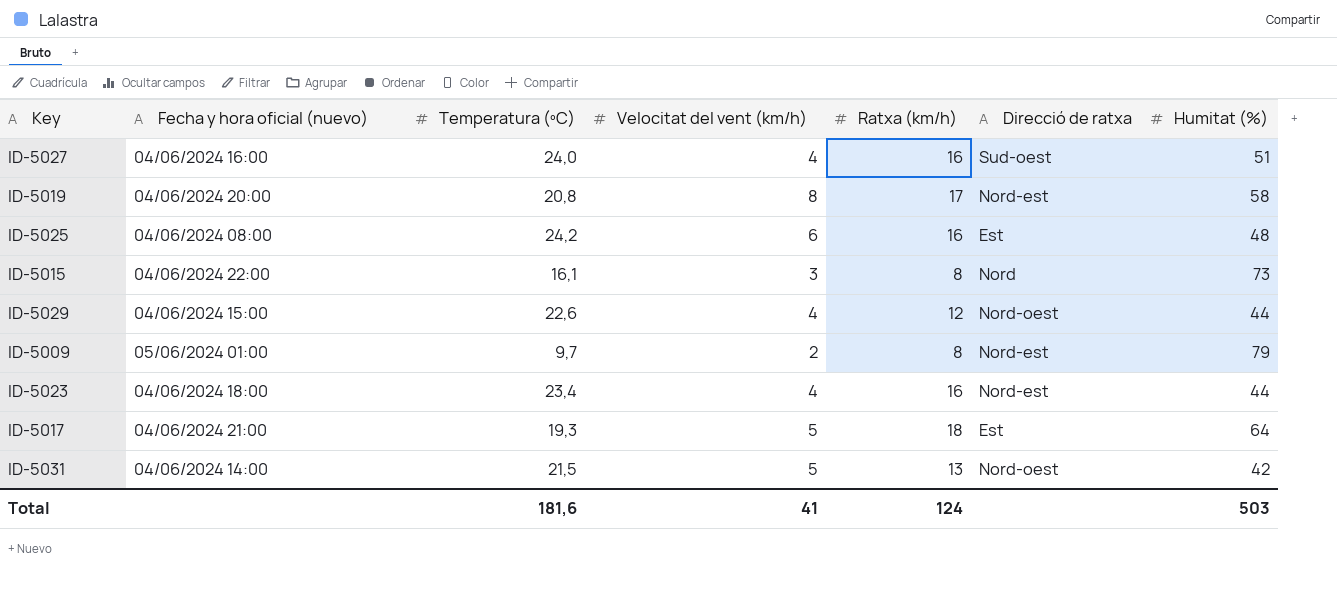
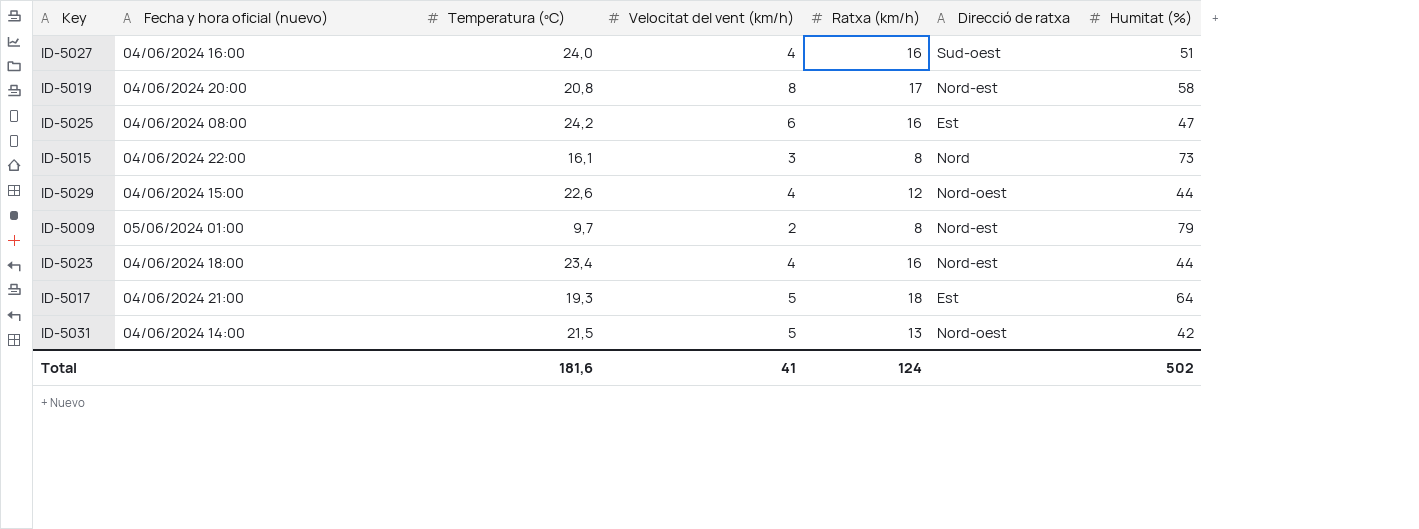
ID-5025 | Humitat (%): 48 -> 47
Total | Humitat (%): 503 -> 502

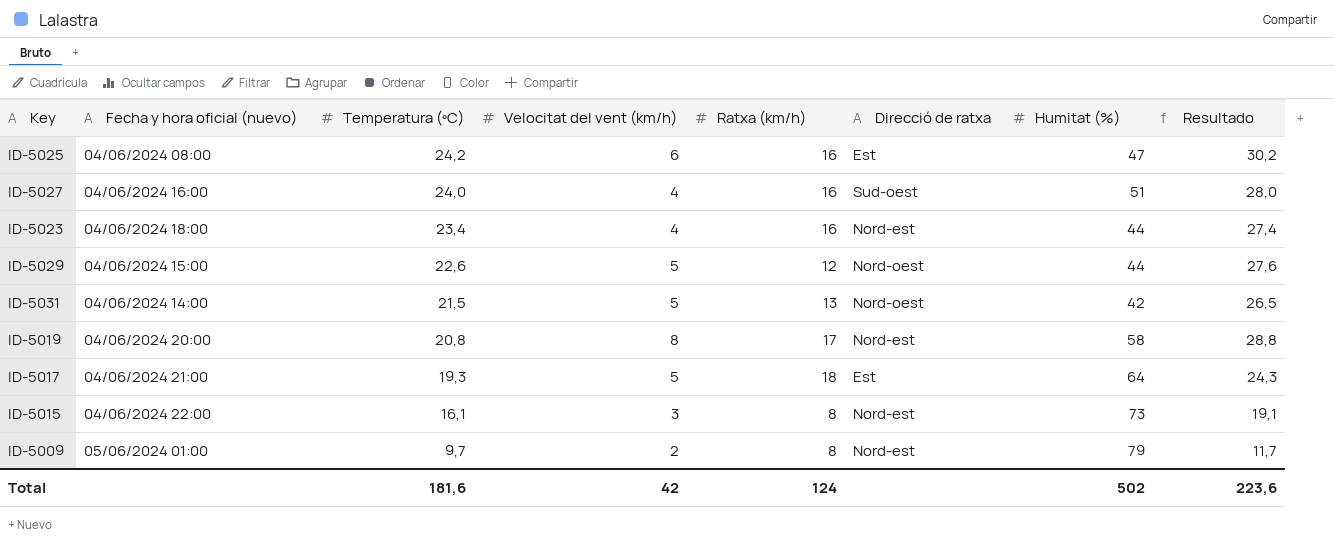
row order: none -> Temperatura (ºC) descending
column Resultado | formula: none -> [Temperatura (ºC)] + [Velocitat del vent (km/h)]
ID-5029 | Velocitat del vent (km/h): 4 -> 5
ID-5015 | Direcció de ratxa: Nord -> Nord-est
Total | Velocitat del vent (km/h): 41 -> 42

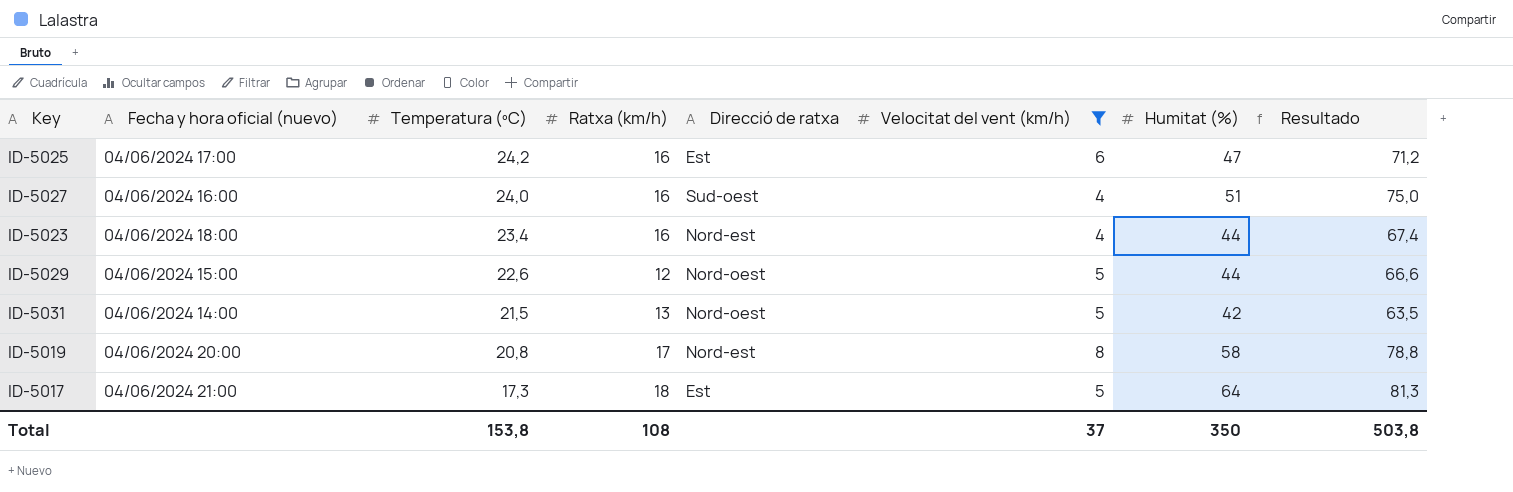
filter: none -> Velocitat del vent (km/h) >= 4
column Velocitat del vent (km/h) | position: 4 -> 6
column Resultado | formula: [Temperatura (ºC)] + [Velocitat del vent (km/h)] -> [Temperatura (ºC)] + [Humitat (%)]
ID-5025 | Fecha y hora oficial (nuevo): 04/06/2024 08:00 -> 04/06/2024 17:00
ID-5017 | Temperatura (ºC): 19,3 -> 17,3
Total | Temperatura (ºC): 181,6 -> 153,8
Total | Ratxa (km/h): 124 -> 108
Total | Velocitat del vent (km/h): 42 -> 37
Total | Humitat (%): 502 -> 350
Total | Resultado: 223,6 -> 503,8

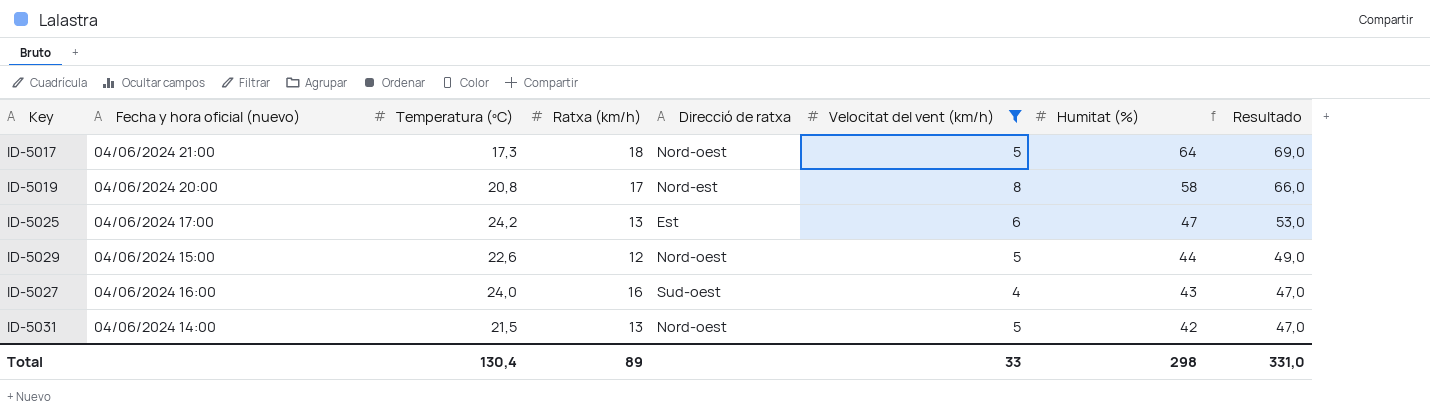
row order: Temperatura (ºC) descending -> Humitat (%) descending
column Resultado | formula: [Temperatura (ºC)] + [Humitat (%)] -> [Velocitat del vent (km/h)] + [Humitat (%)]
row ID-5023: 04/06/2024 18:00 | 23,4 | 16 | Nord-est | 4 | 44 | 67,4 -> none
ID-5017 | Direcció de ratxa: Est -> Nord-oest
ID-5025 | Ratxa (km/h): 16 -> 13
ID-5027 | Humitat (%): 51 -> 43
Total | Temperatura (ºC): 153,8 -> 130,4
Total | Ratxa (km/h): 108 -> 89
Total | Velocitat del vent (km/h): 37 -> 33
Total | Humitat (%): 350 -> 298
Total | Resultado: 503,8 -> 331,0

